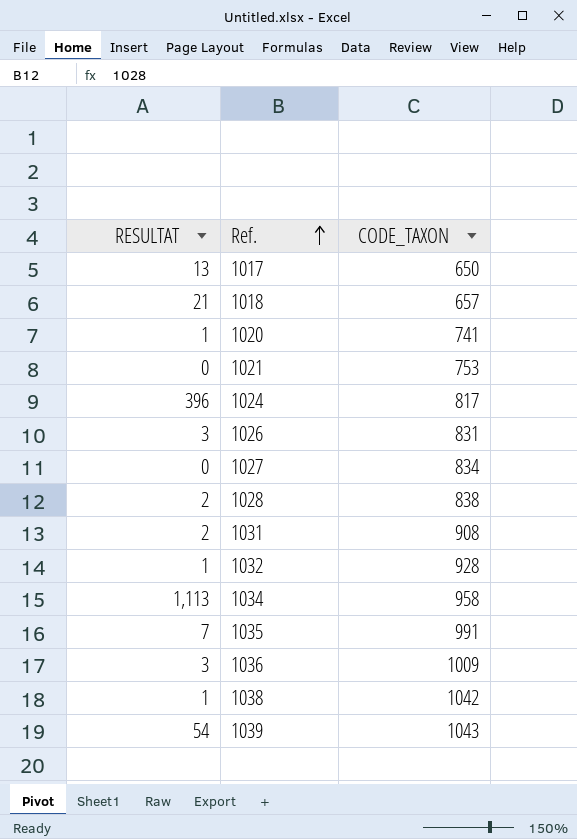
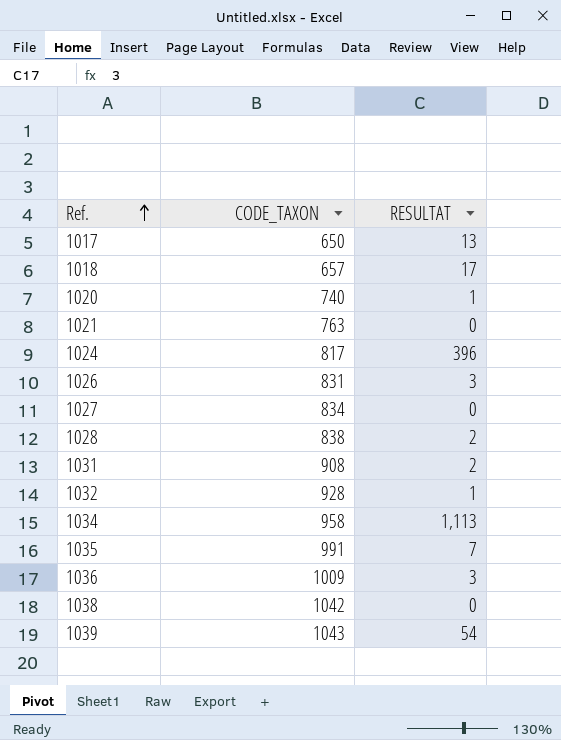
column RESULTAT | position: 1 -> 3
1018 | RESULTAT: 21 -> 17
1020 | CODE_TAXON: 741 -> 740
1021 | CODE_TAXON: 753 -> 763
1038 | RESULTAT: 1 -> 0

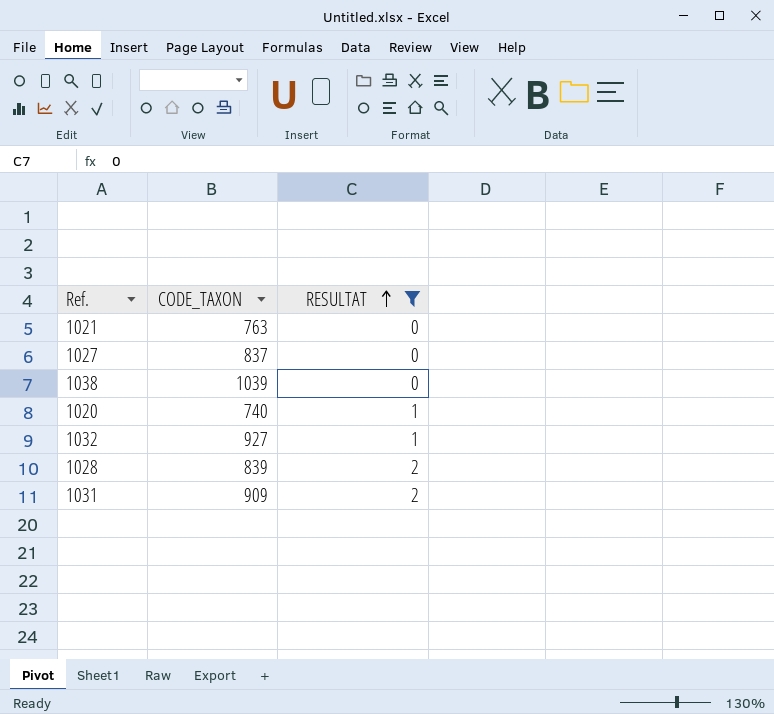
filter: none -> RESULTAT <= 2
row order: Ref. ascending -> RESULTAT ascending
1027 | CODE_TAXON: 834 -> 837
1038 | CODE_TAXON: 1042 -> 1039
1032 | CODE_TAXON: 928 -> 927
1028 | CODE_TAXON: 838 -> 839
1031 | CODE_TAXON: 908 -> 909

